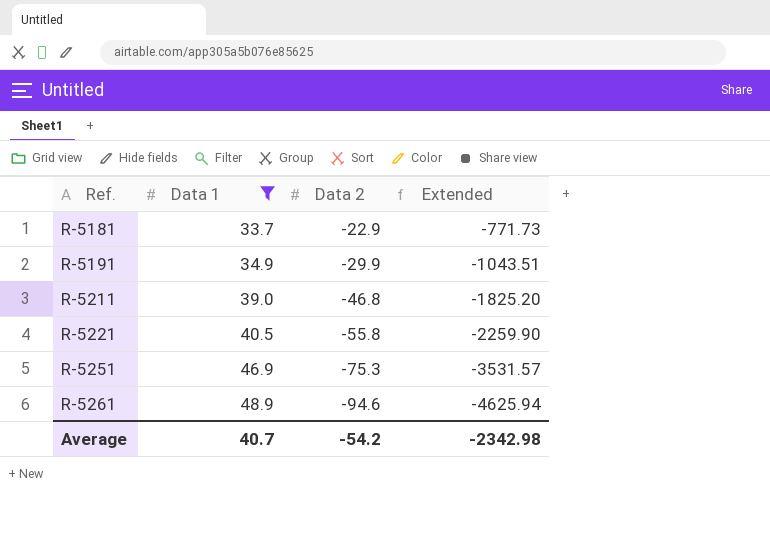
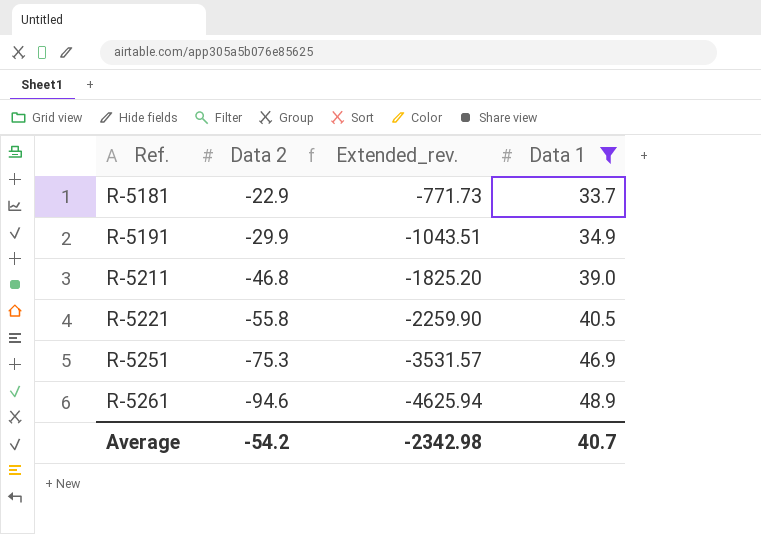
column name: Extended -> Extended_rev.
column Data 1 | position: 2 -> 4

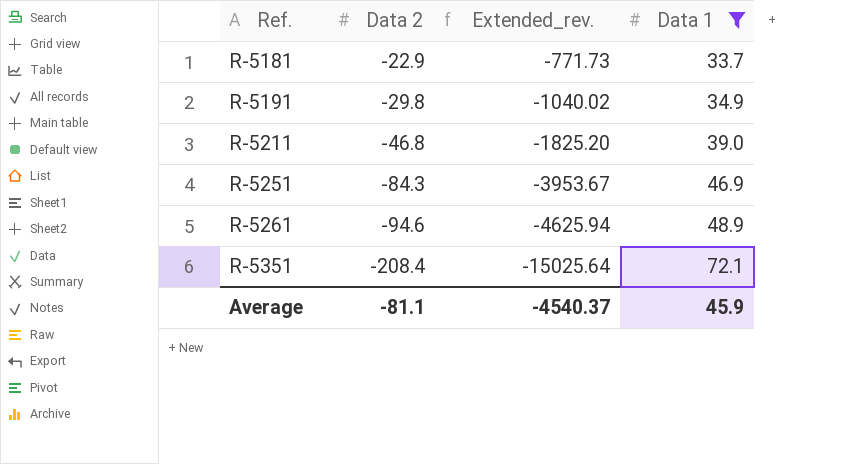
row R-5221: -55.8 | -2259.90 | 40.5 -> none
R-5191 | Data 2: -29.9 -> -29.8
R-5191 | Extended_rev.: -1043.51 -> -1040.02
R-5251 | Data 2: -75.3 -> -84.3
R-5251 | Extended_rev.: -3531.57 -> -3953.67
row R-5351: none -> -208.4 | -15025.64 | 72.1
Average | Data 2: -54.2 -> -81.1
Average | Extended_rev.: -2342.98 -> -4540.37
Average | Data 1: 40.7 -> 45.9

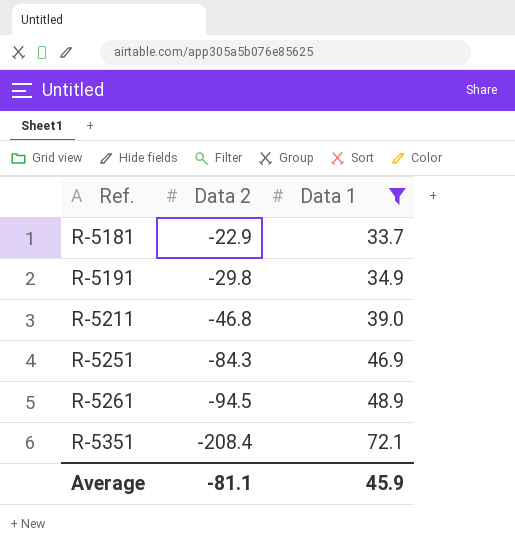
column Extended_rev. | formula: [Data 2] * [Data 1] -> none
R-5261 | Data 2: -94.6 -> -94.5

